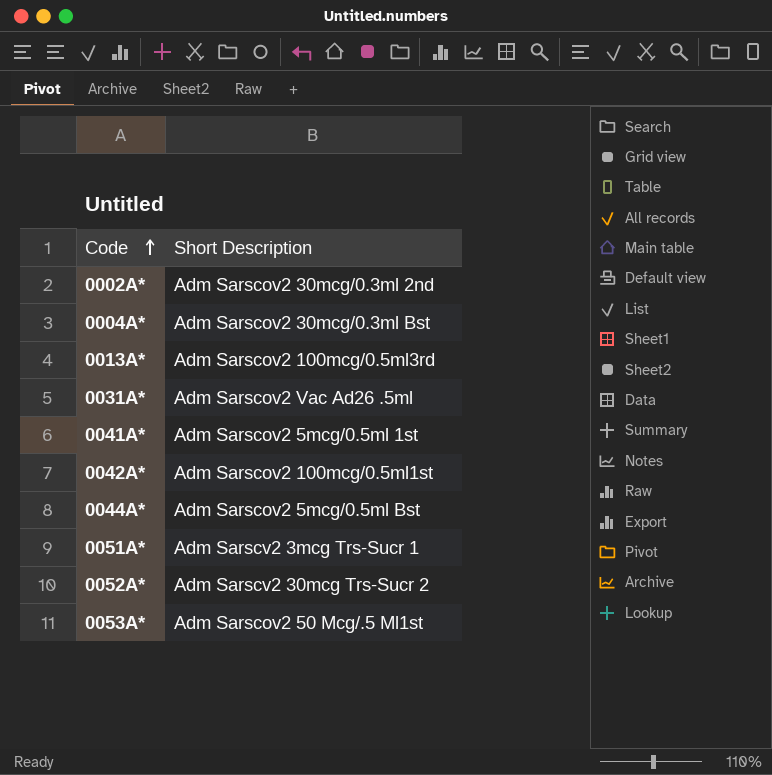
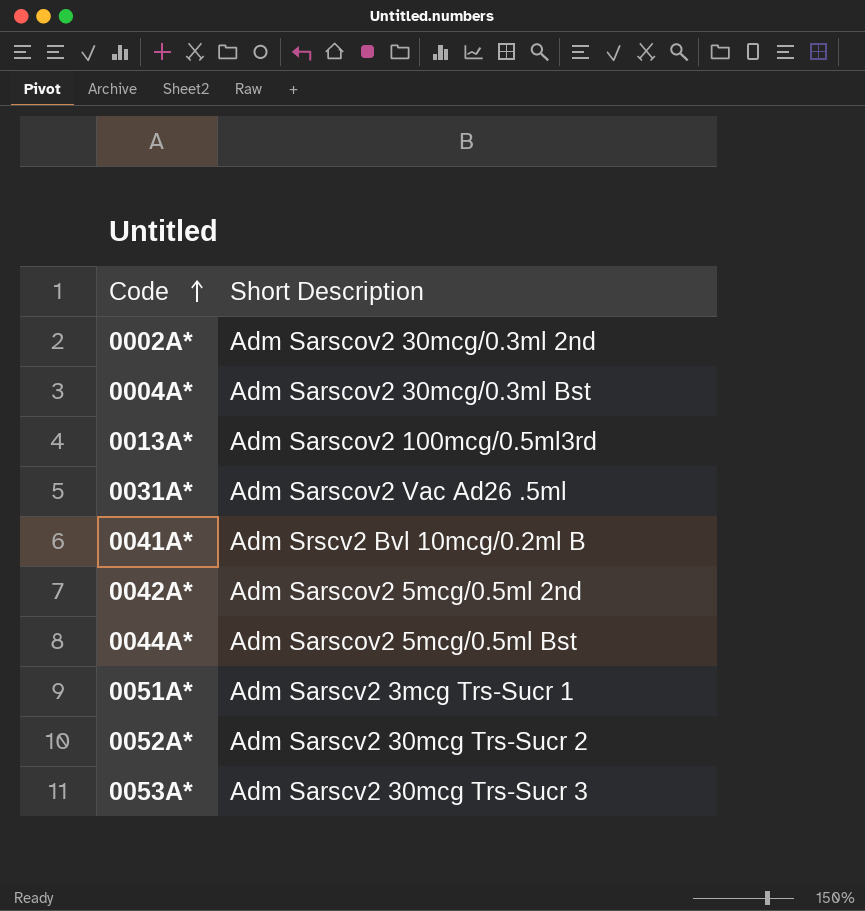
0041A* | Short Description: Adm Sarscov2 5mcg/0.5ml 1st -> Adm Srscv2 Bvl 10mcg/0.2ml B
0042A* | Short Description: Adm Sarscov2 100mcg/0.5ml1st -> Adm Sarscov2 5mcg/0.5ml 2nd
0053A* | Short Description: Adm Sarscov2 50 Mcg/.5 Ml1st -> Adm Sarscv2 30mcg Trs-Sucr 3

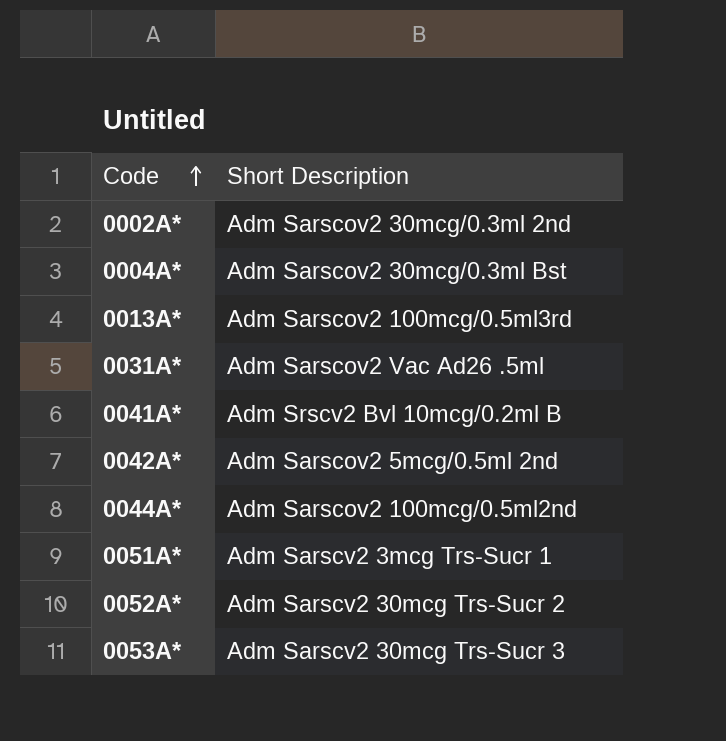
0044A* | Short Description: Adm Sarscov2 5mcg/0.5ml Bst -> Adm Sarscov2 100mcg/0.5ml2nd

